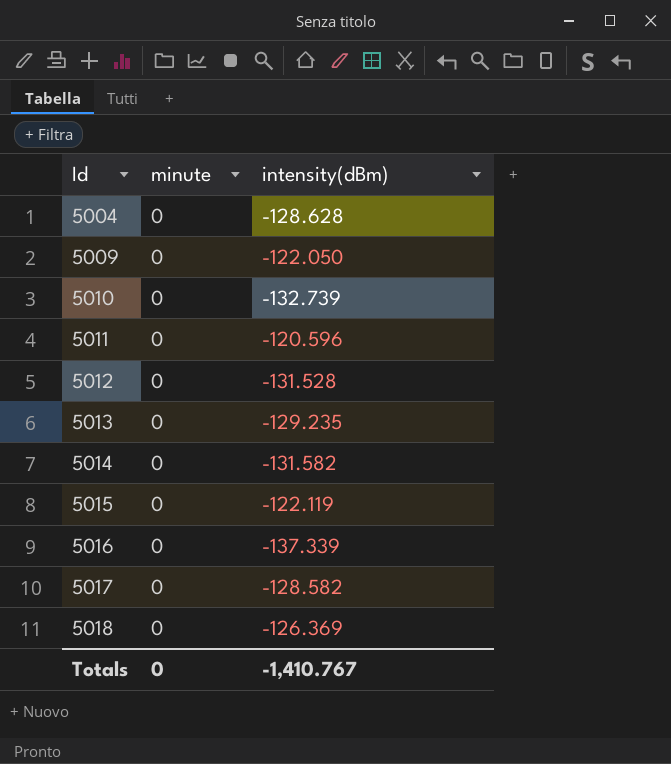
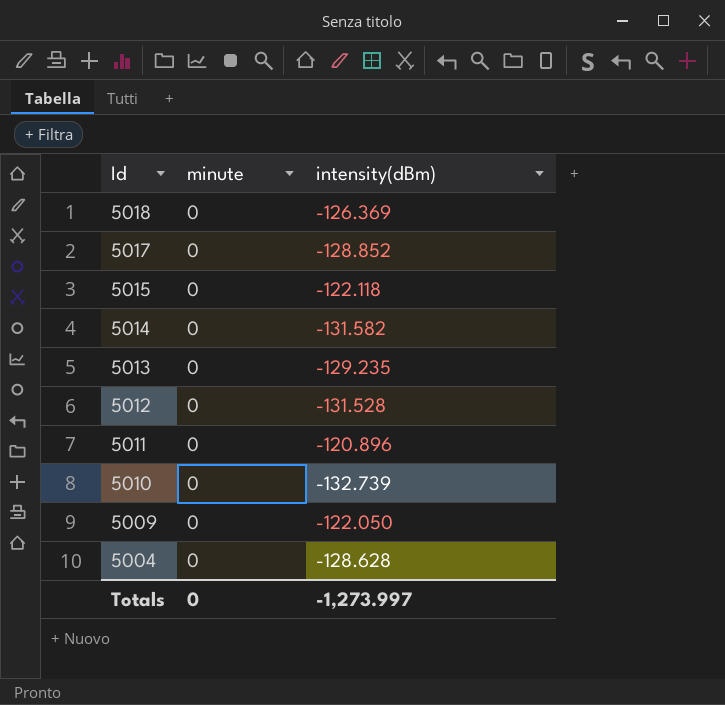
row order: Id ascending -> Id descending
row 5016: 0 | -137.339 -> none
5017 | intensity(dBm): -128.582 -> -128.852
5015 | intensity(dBm): -122.119 -> -122.118
5011 | intensity(dBm): -120.596 -> -120.896
Totals | intensity(dBm): -1,410.767 -> -1,273.997

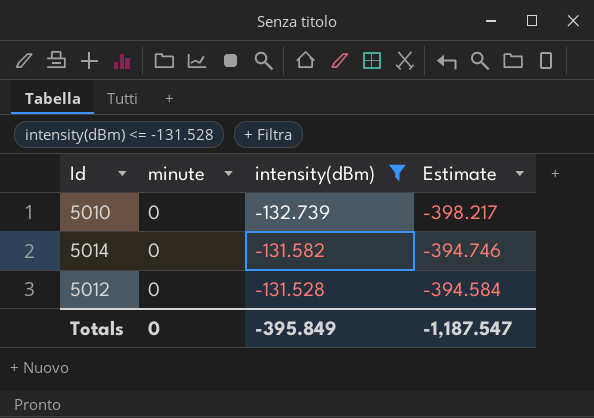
filter: none -> intensity(dBm) <= -131.528
row order: Id descending -> intensity(dBm) ascending
column Estimate | formula: none -> [intensity(dBm)] * 3
Totals | intensity(dBm): -1,273.997 -> -395.849

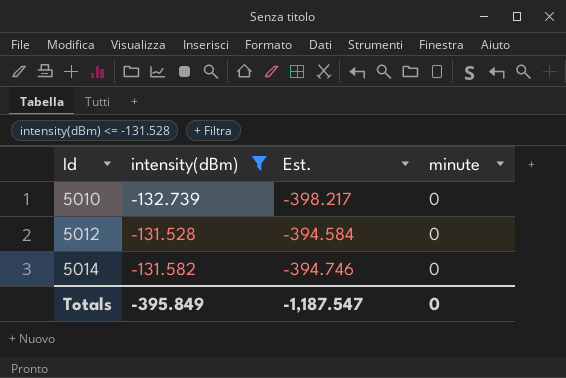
row order: intensity(dBm) ascending -> Id ascending
column name: Estimate -> Est.
column minute | position: 2 -> 4

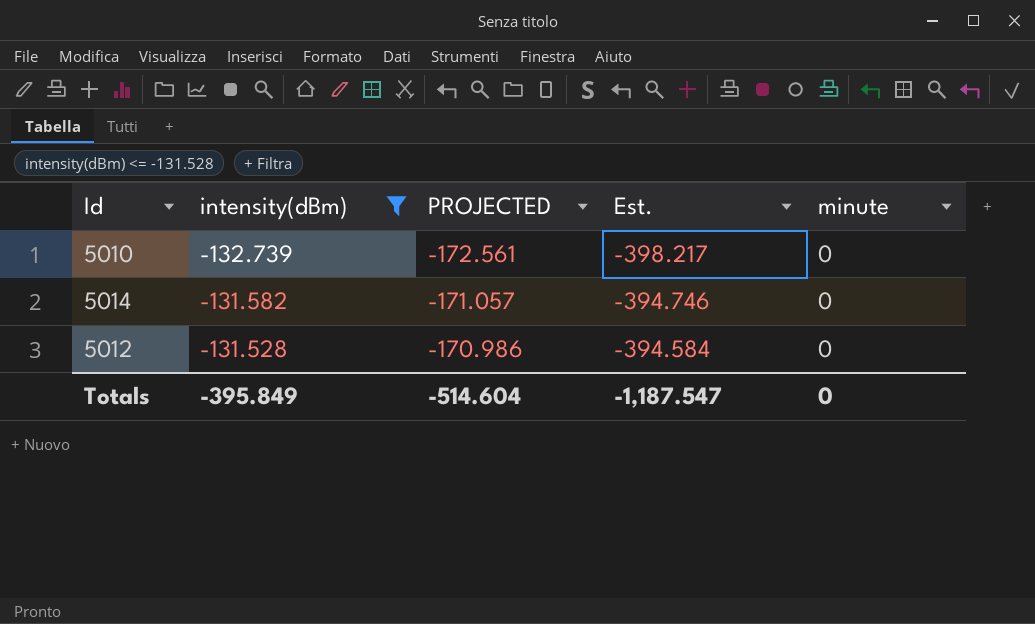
row order: Id ascending -> intensity(dBm) ascending
column PROJECTED | formula: none -> [intensity(dBm)] * 1.3

